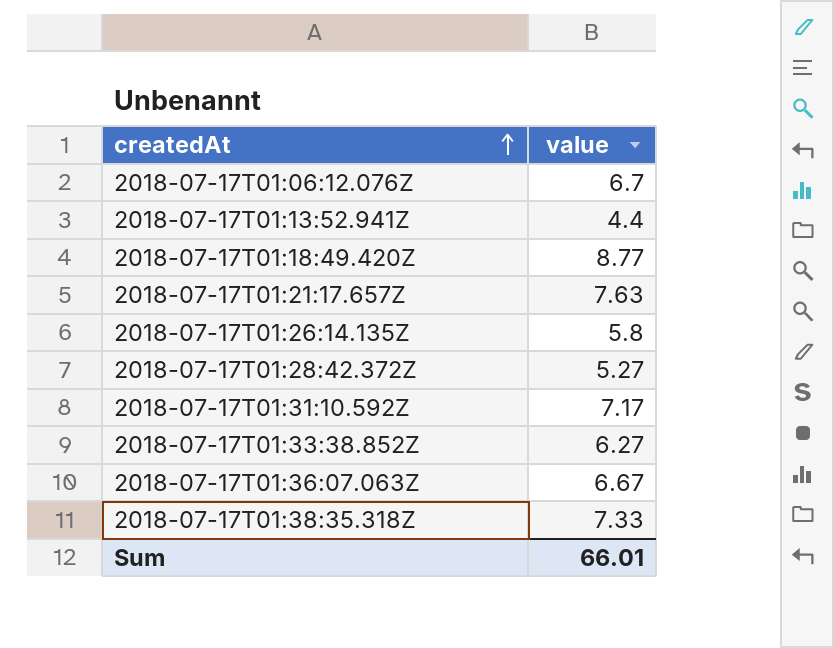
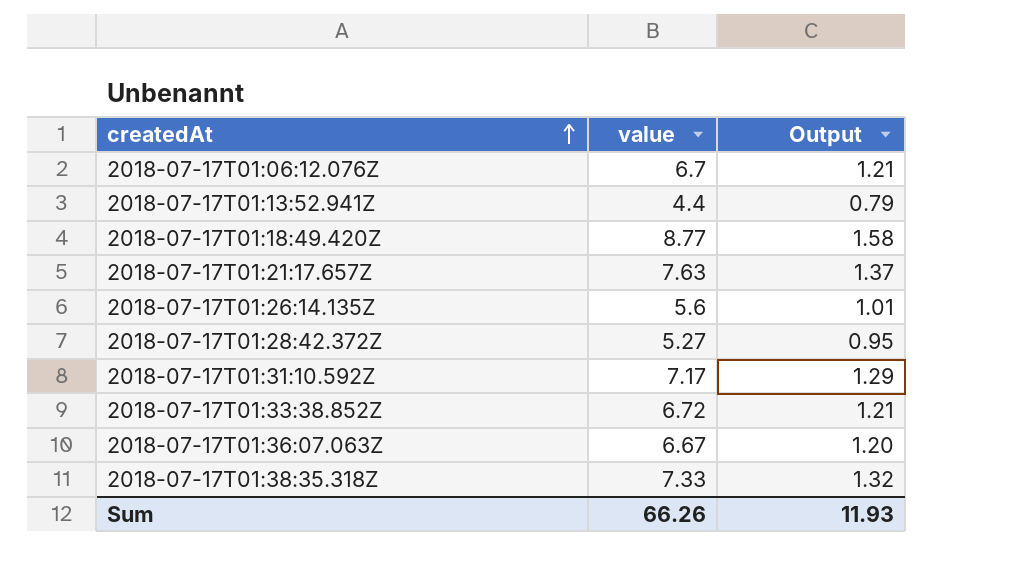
column Output | formula: none -> [value] * 0.18
2018-07-17T01:26:14.135Z | value: 5.8 -> 5.6
2018-07-17T01:33:38.852Z | value: 6.27 -> 6.72
Sum | value: 66.01 -> 66.26

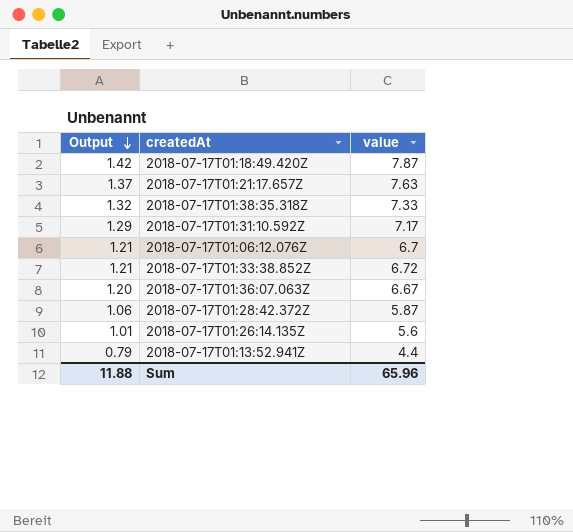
row order: createdAt ascending -> Output descending
column Output | position: 3 -> 1
2018-07-17T01:18:49.420Z | Output: 1.58 -> 1.42
2018-07-17T01:18:49.420Z | value: 8.77 -> 7.87
2018-07-17T01:28:42.372Z | Output: 0.95 -> 1.06
2018-07-17T01:28:42.372Z | value: 5.27 -> 5.87
Sum | Output: 11.93 -> 11.88
Sum | value: 66.26 -> 65.96

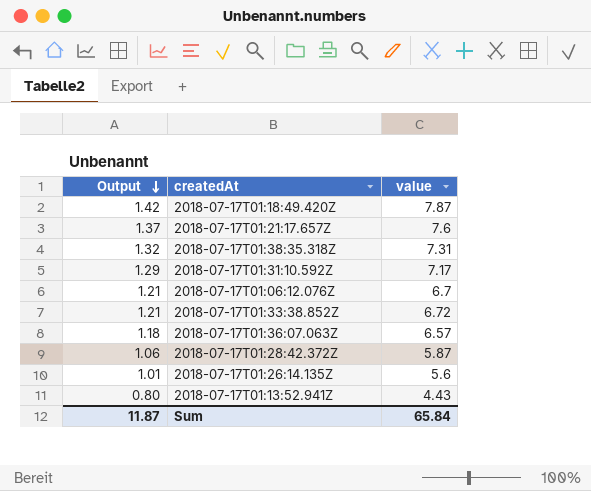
2018-07-17T01:21:17.657Z | value: 7.63 -> 7.6
2018-07-17T01:38:35.318Z | value: 7.33 -> 7.31
2018-07-17T01:36:07.063Z | Output: 1.20 -> 1.18
2018-07-17T01:36:07.063Z | value: 6.67 -> 6.57
2018-07-17T01:13:52.941Z | Output: 0.79 -> 0.80
2018-07-17T01:13:52.941Z | value: 4.4 -> 4.43
Sum | Output: 11.88 -> 11.87
Sum | value: 65.96 -> 65.84

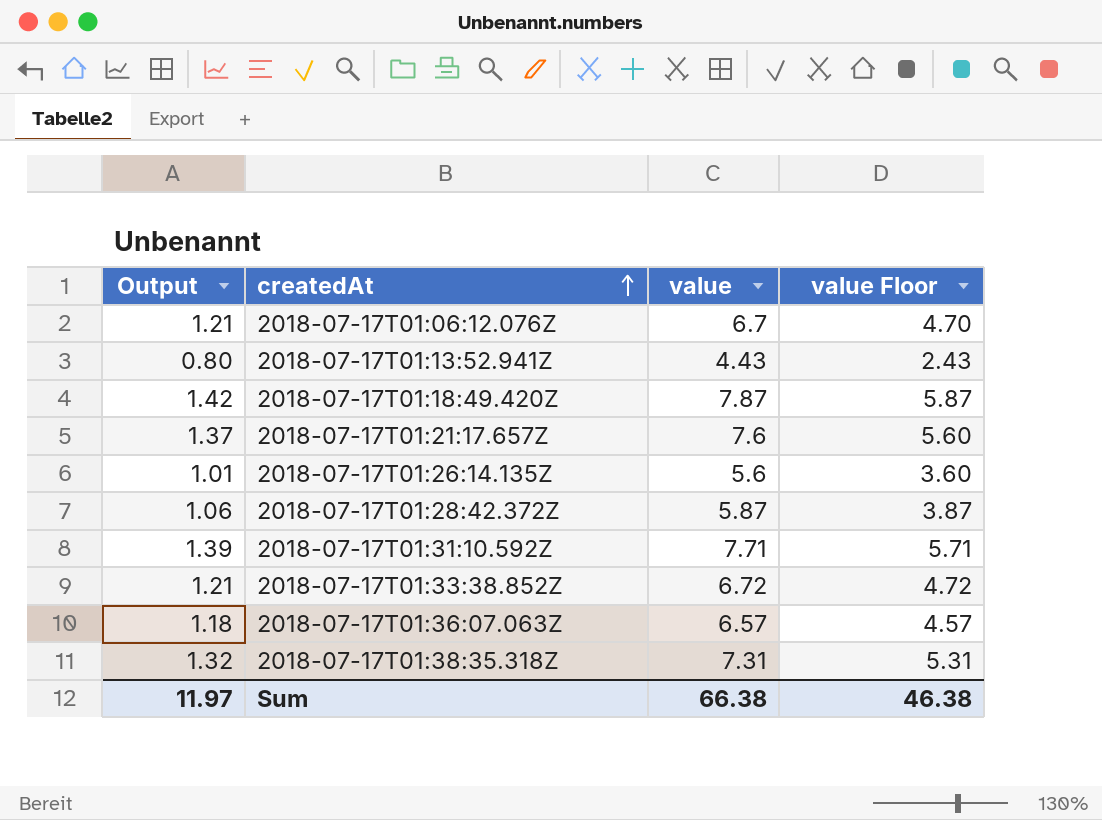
row order: Output descending -> createdAt ascending
column value Floor | formula: none -> [value] - 2
2018-07-17T01:31:10.592Z | Output: 1.29 -> 1.39
2018-07-17T01:31:10.592Z | value: 7.17 -> 7.71
Sum | Output: 11.87 -> 11.97
Sum | value: 65.84 -> 66.38

